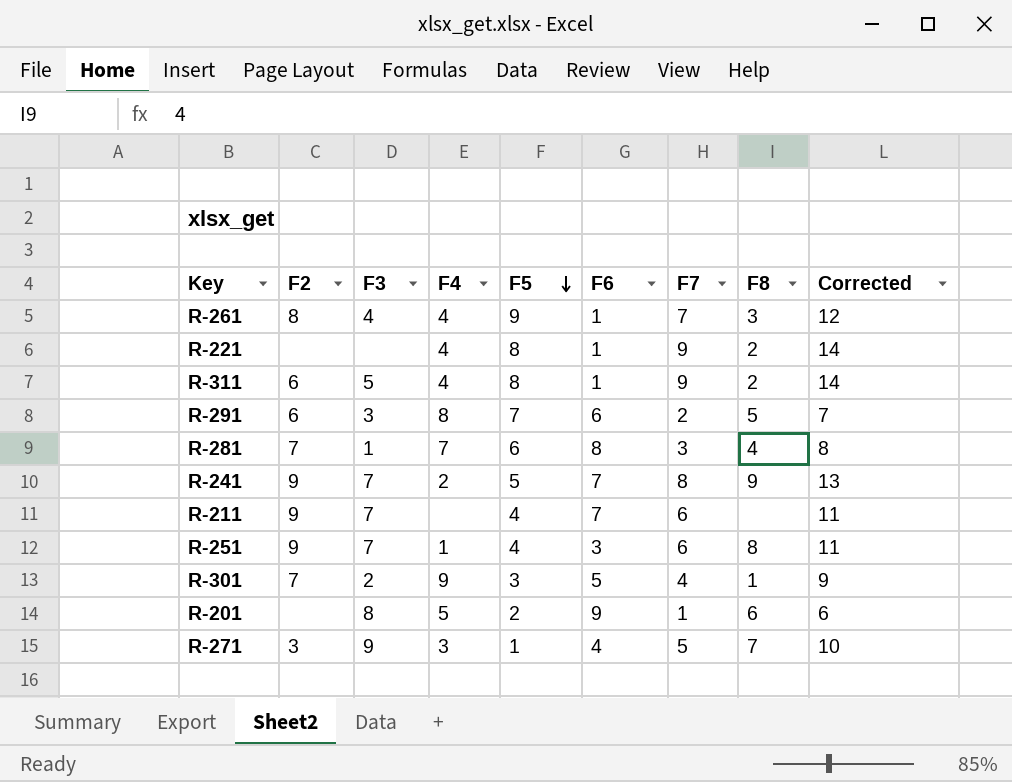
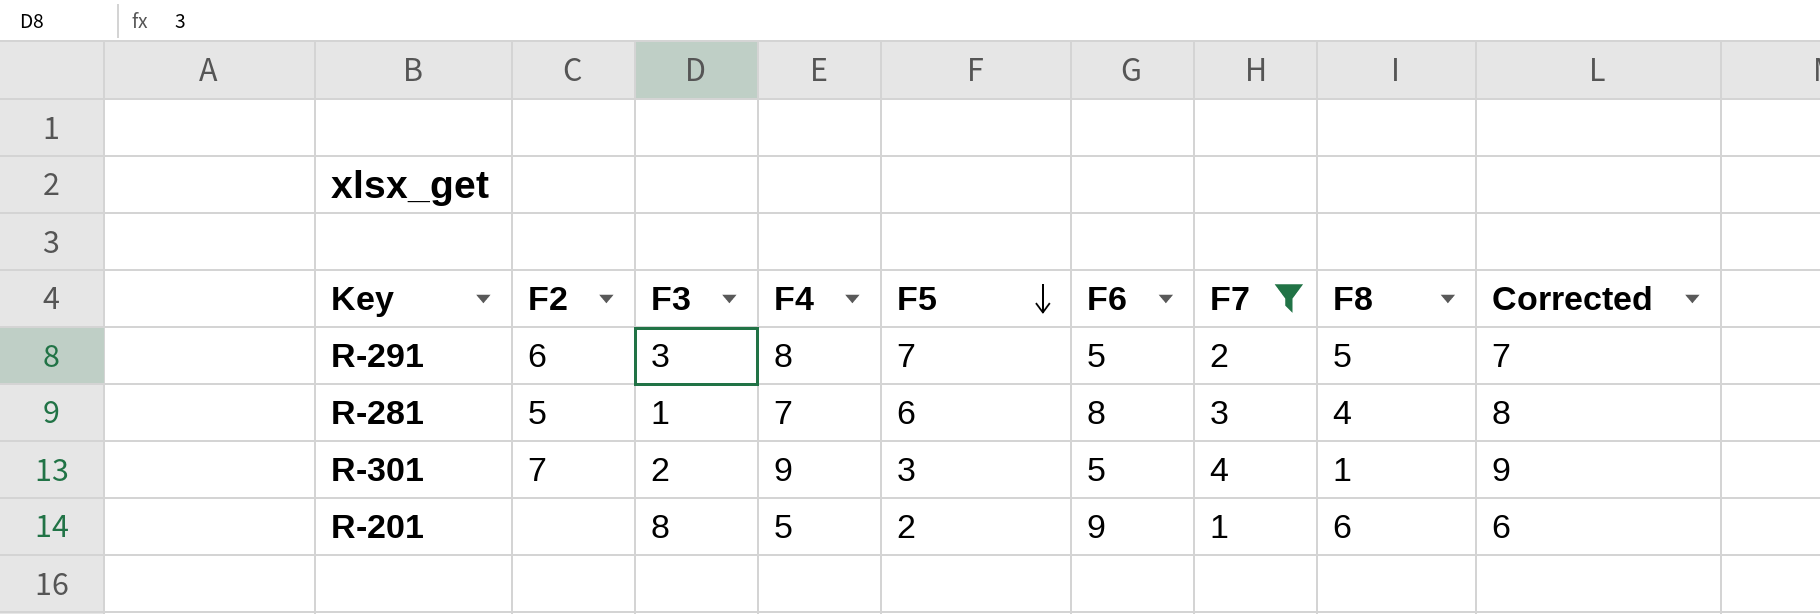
filter: none -> F7 <= 4
R-291 | F6: 6 -> 5
R-281 | F2: 7 -> 5

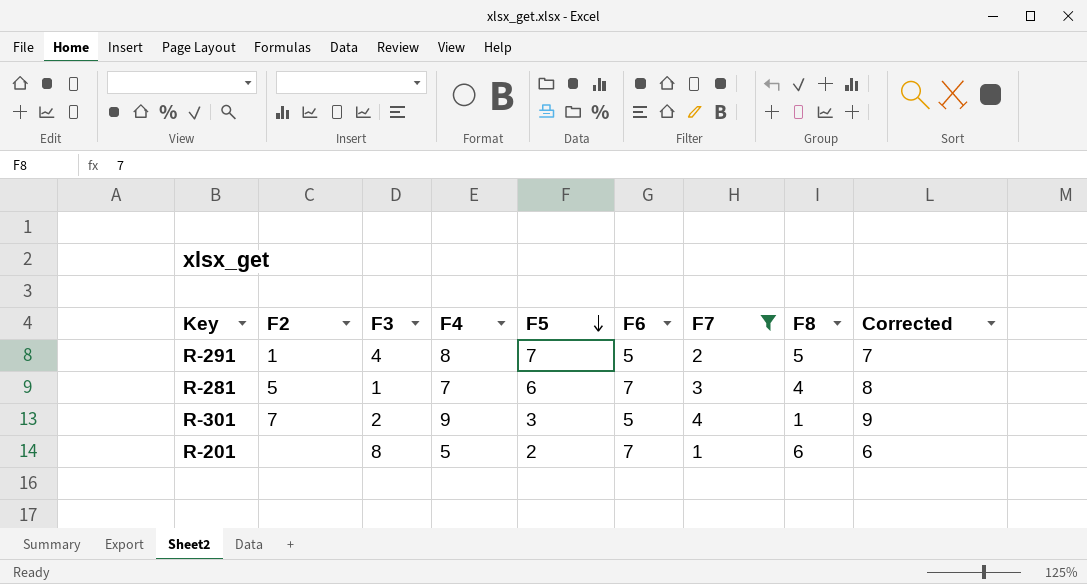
R-291 | F2: 6 -> 1
R-291 | F3: 3 -> 4
R-281 | F6: 8 -> 7
R-201 | F6: 9 -> 7

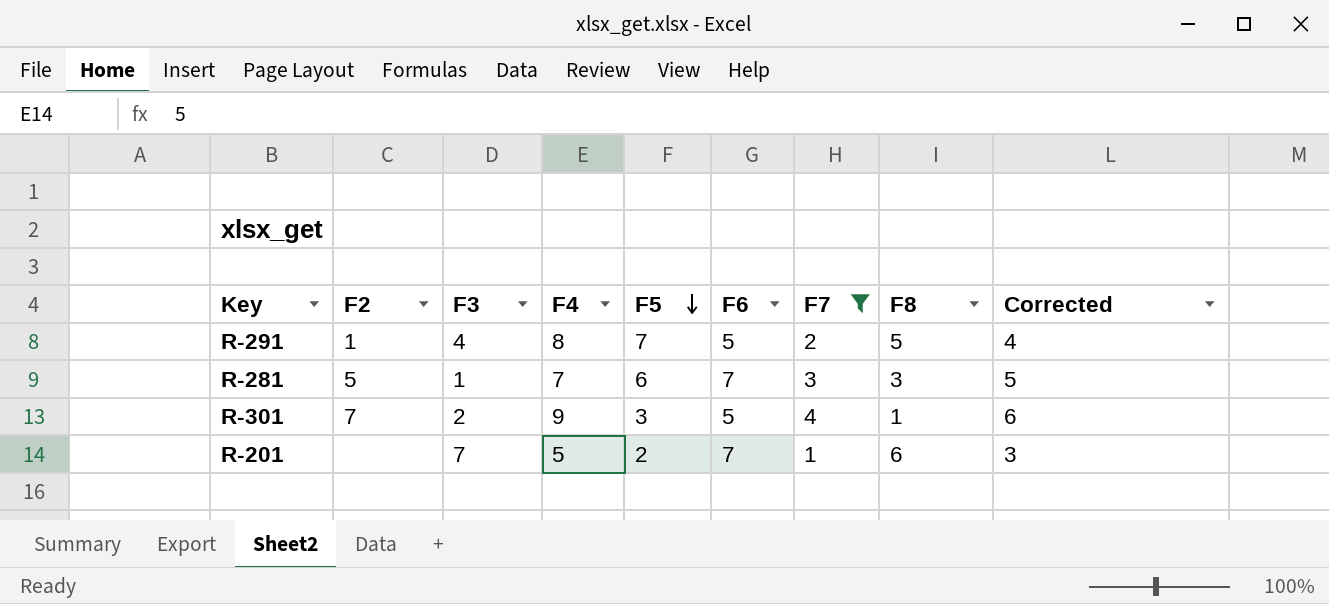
column Corrected | formula: [F7] + 5 -> [F7] + 2
R-281 | F8: 4 -> 3
R-201 | F3: 8 -> 7

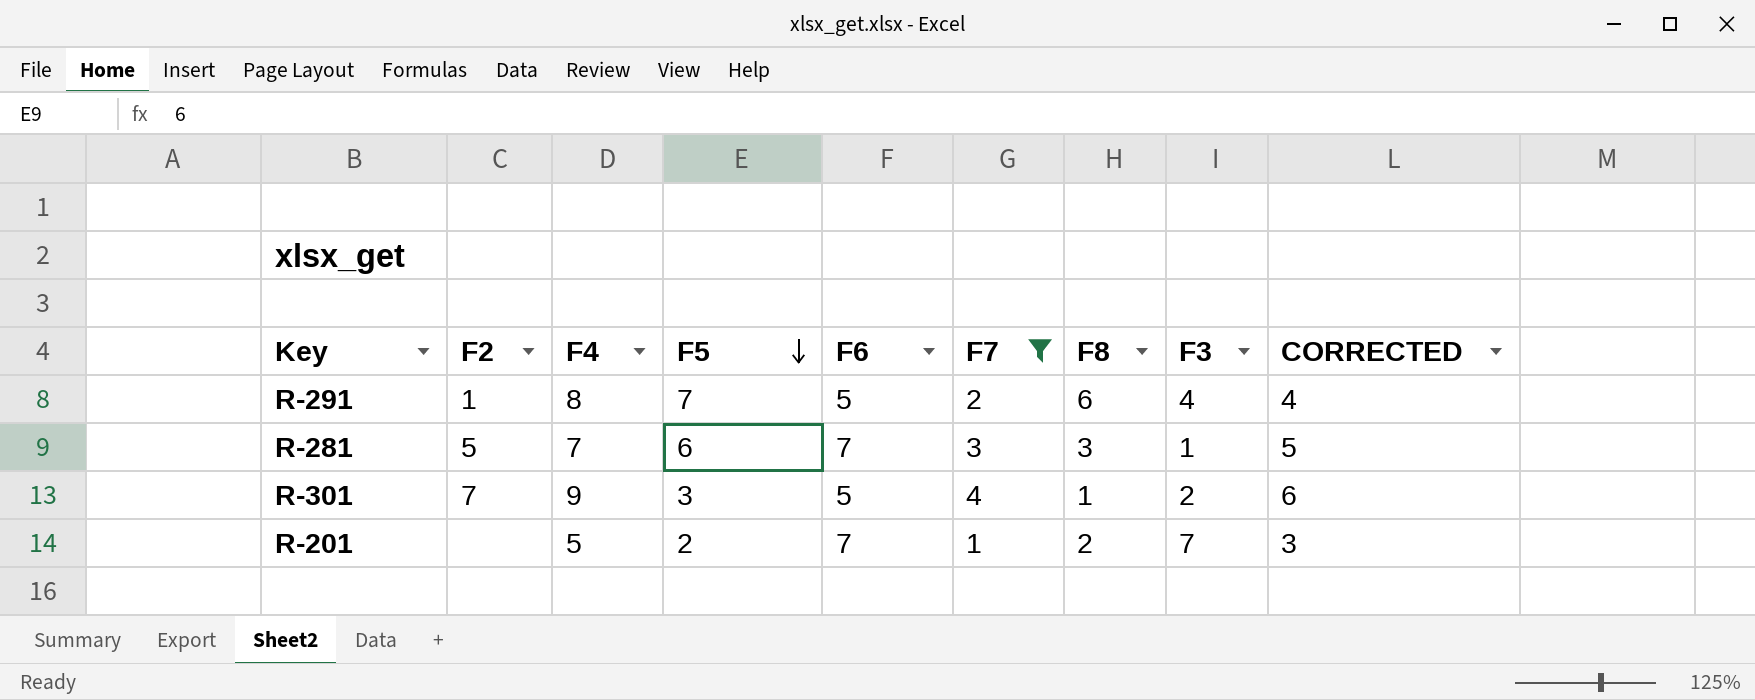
column F3 | position: 3 -> 8
column name: Corrected -> CORRECTED
R-291 | F8: 5 -> 6
R-201 | F8: 6 -> 2

